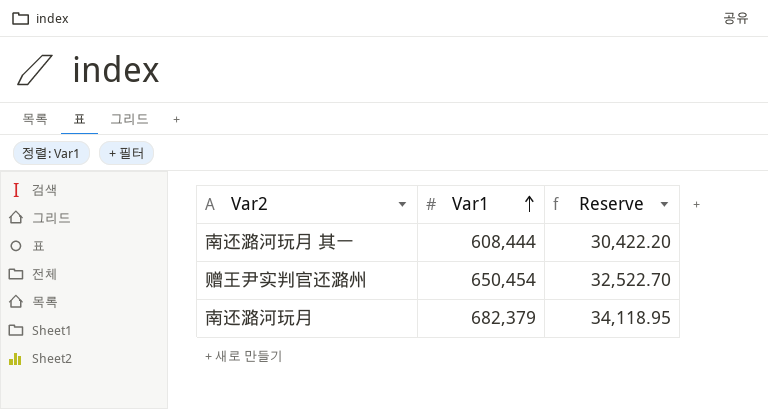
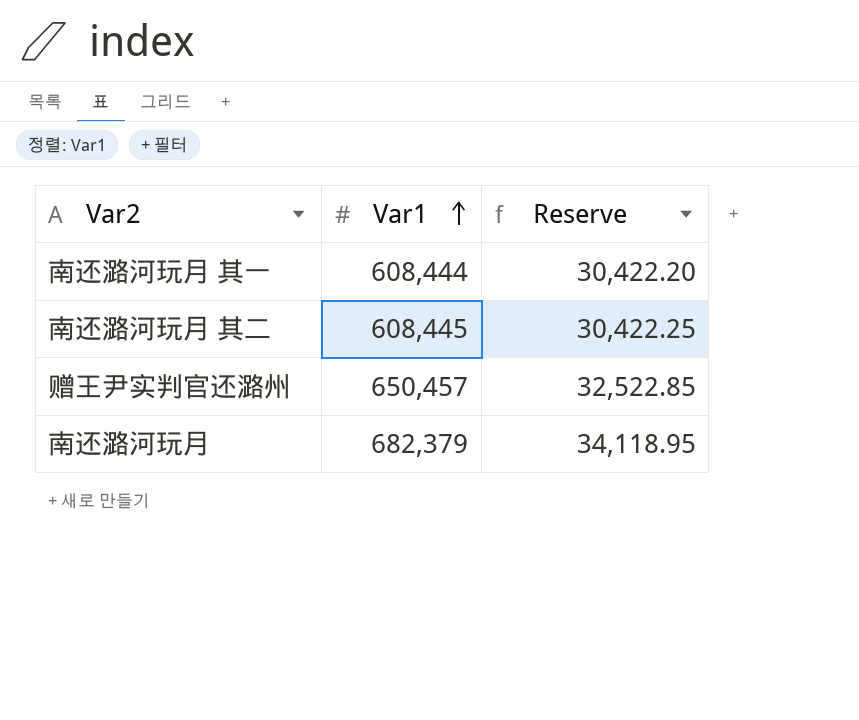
row 南还潞河玩月 其二: none -> 608,445 | 30,422.25
赠王尹实判官还潞州 | Var1: 650,454 -> 650,457
赠王尹实判官还潞州 | Reserve: 32,522.70 -> 32,522.85

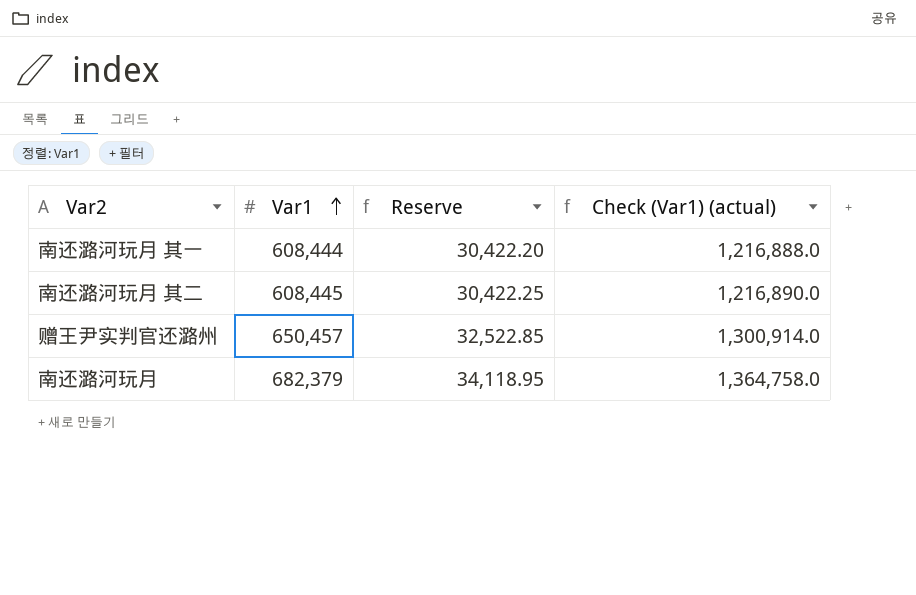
column Check (Var1) (actual) | formula: none -> [Var1] * 2

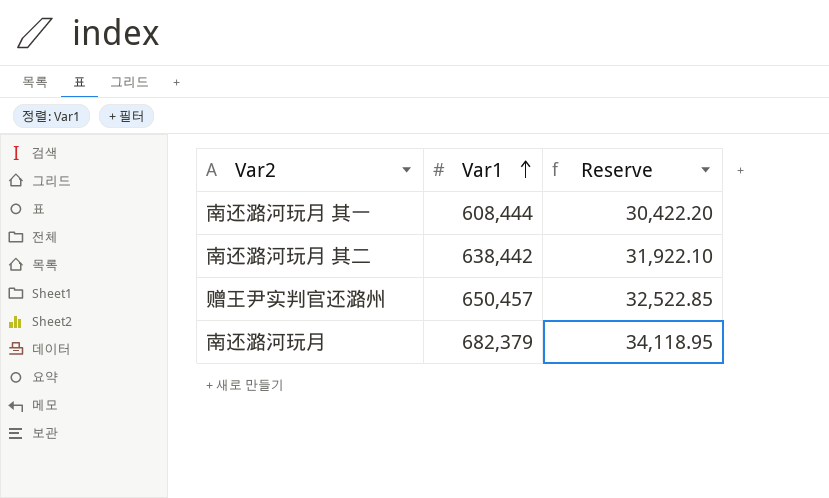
column Check (Var1) (actual) | formula: [Var1] * 2 -> none
南还潞河玩月 其二 | Var1: 608,445 -> 638,442
南还潞河玩月 其二 | Reserve: 30,422.25 -> 31,922.10

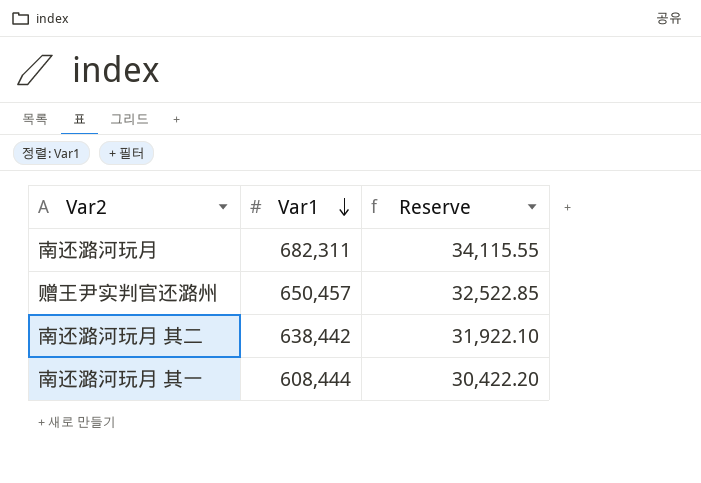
row order: Var1 ascending -> Var1 descending
南还潞河玩月 | Var1: 682,379 -> 682,311
南还潞河玩月 | Reserve: 34,118.95 -> 34,115.55

